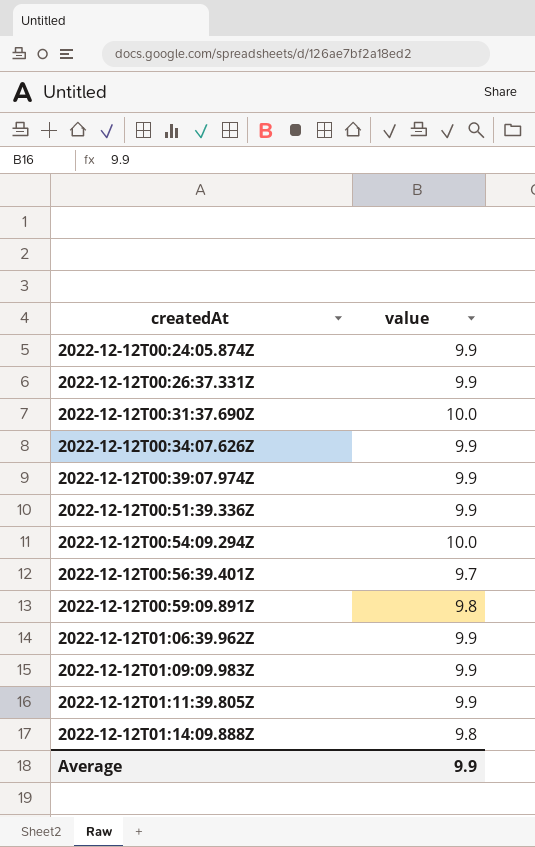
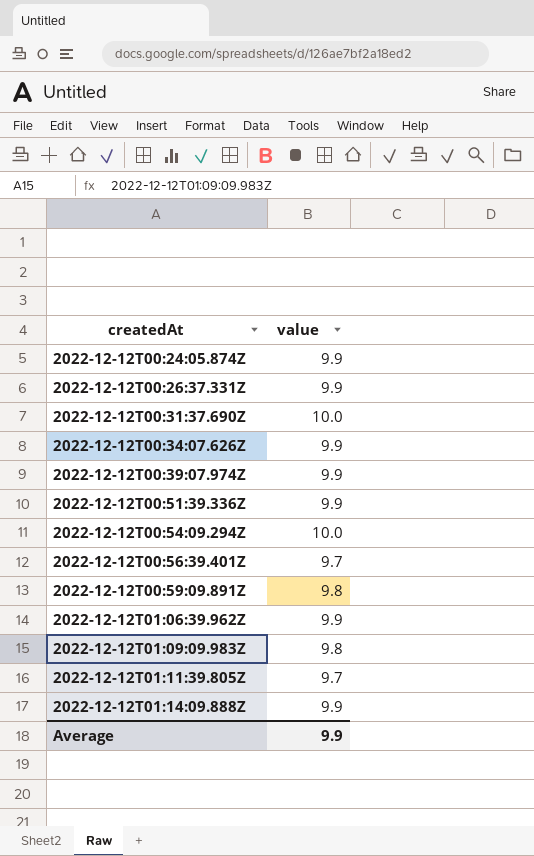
2022-12-12T01:09:09.983Z | value: 9.9 -> 9.8
2022-12-12T01:11:39.805Z | value: 9.9 -> 9.7
2022-12-12T01:14:09.888Z | value: 9.8 -> 9.9

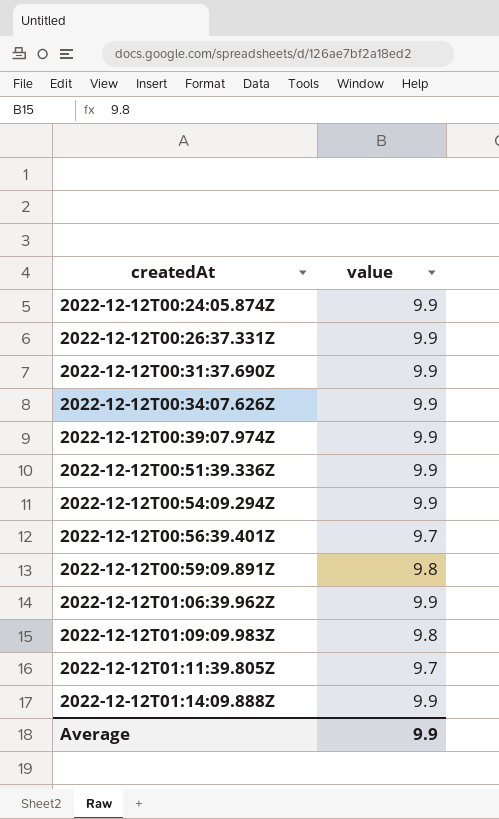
2022-12-12T00:31:37.690Z | value: 10.0 -> 9.9
2022-12-12T00:54:09.294Z | value: 10.0 -> 9.9

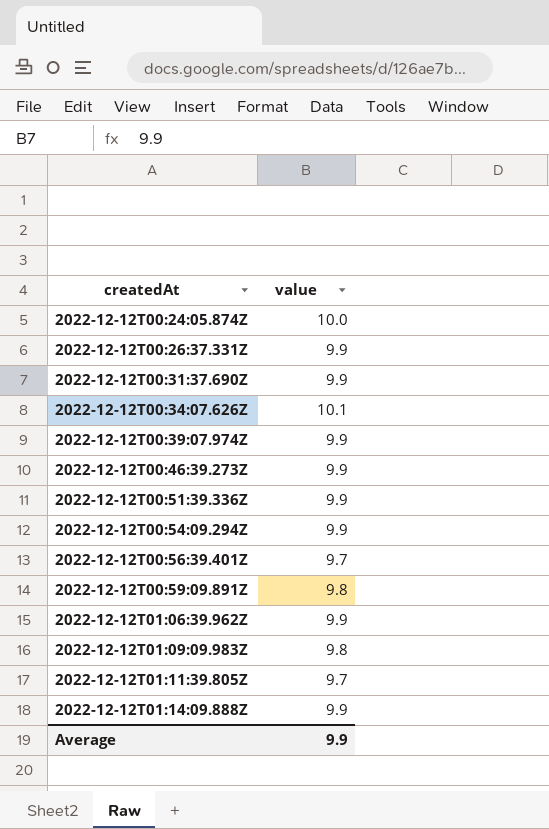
2022-12-12T00:24:05.874Z | value: 9.9 -> 10.0
2022-12-12T00:34:07.626Z | value: 9.9 -> 10.1
row 2022-12-12T00:46:39.273Z: none -> 9.9

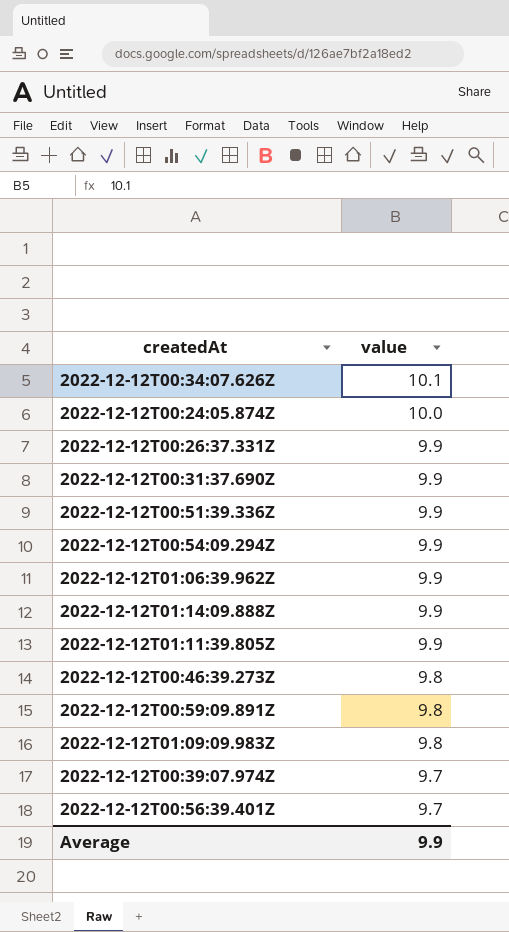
row order: createdAt ascending -> value descending
2022-12-12T01:11:39.805Z | value: 9.7 -> 9.9
2022-12-12T00:46:39.273Z | value: 9.9 -> 9.8
2022-12-12T00:39:07.974Z | value: 9.9 -> 9.7

